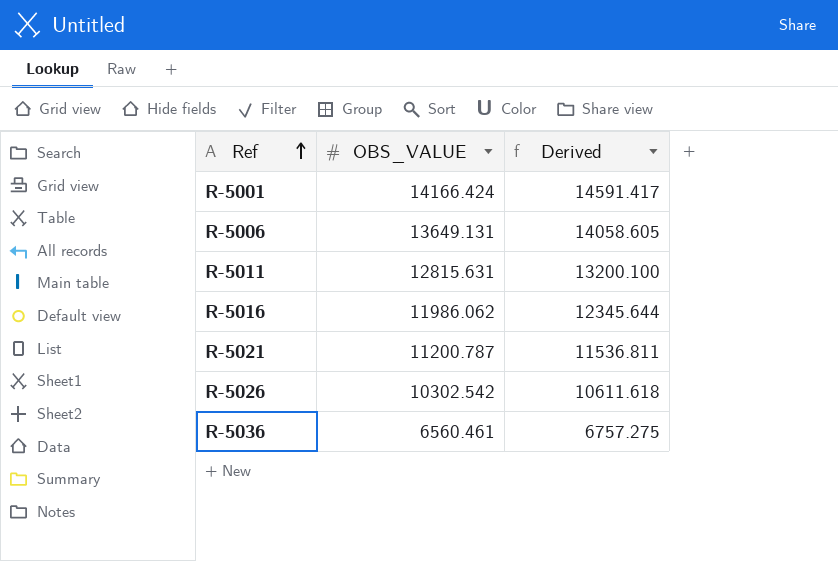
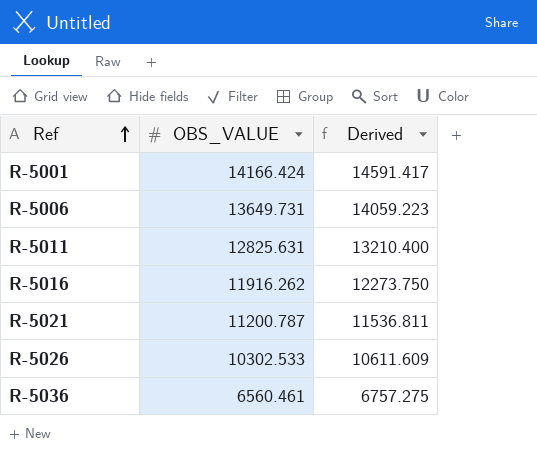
R-5006 | OBS_VALUE: 13649.131 -> 13649.731
R-5006 | Derived: 14058.605 -> 14059.223
R-5011 | OBS_VALUE: 12815.631 -> 12825.631
R-5011 | Derived: 13200.100 -> 13210.400
R-5016 | OBS_VALUE: 11986.062 -> 11916.262
R-5016 | Derived: 12345.644 -> 12273.750
R-5026 | OBS_VALUE: 10302.542 -> 10302.533
R-5026 | Derived: 10611.618 -> 10611.609

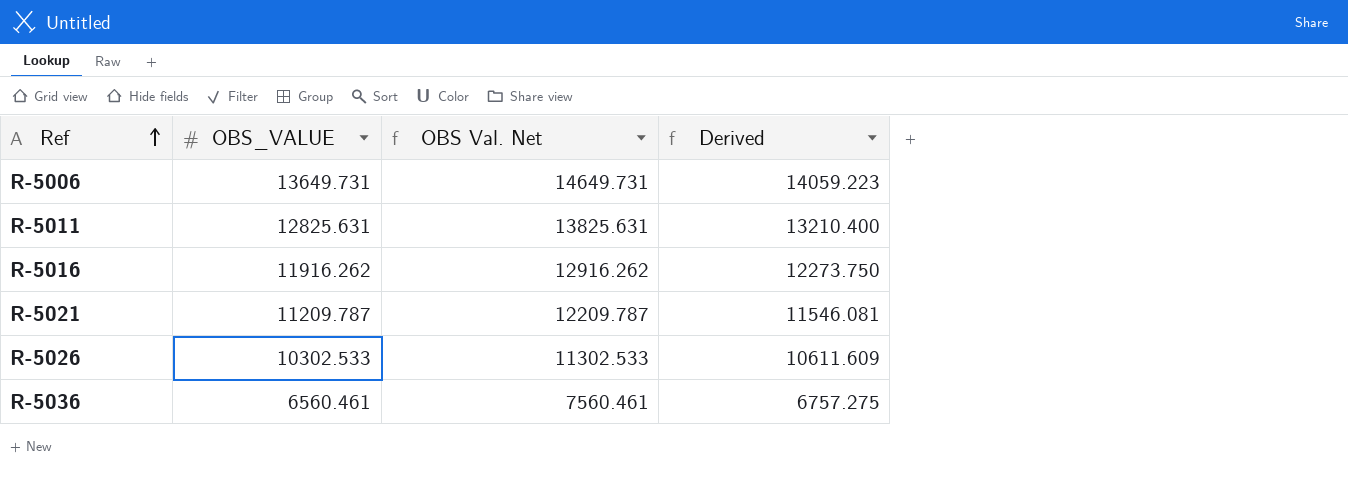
column OBS Val. Net | formula: none -> [OBS_VALUE] + 1000
row R-5001: 14166.424 | 14591.417 -> none
R-5021 | OBS_VALUE: 11200.787 -> 11209.787
R-5021 | Derived: 11536.811 -> 11546.081

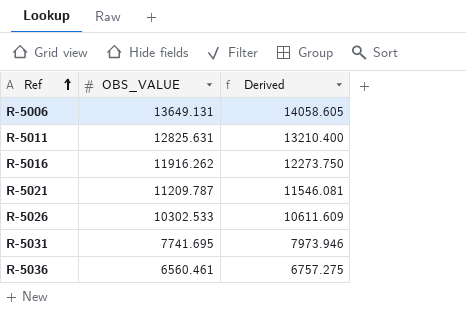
column OBS Val. Net | formula: [OBS_VALUE] + 1000 -> none
R-5006 | OBS_VALUE: 13649.731 -> 13649.131
R-5006 | Derived: 14059.223 -> 14058.605
row R-5031: none -> 7741.695 | 7973.946

